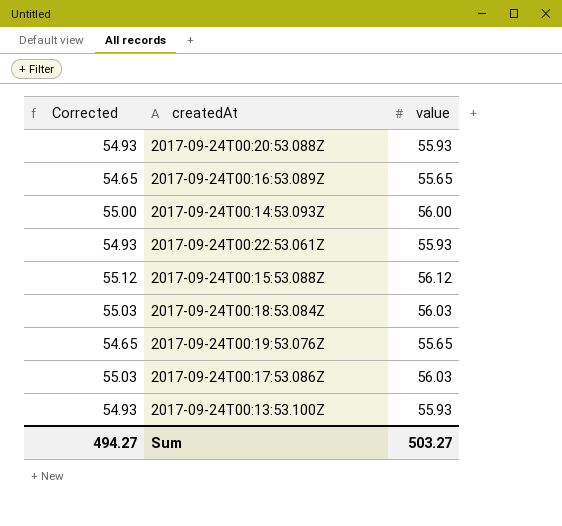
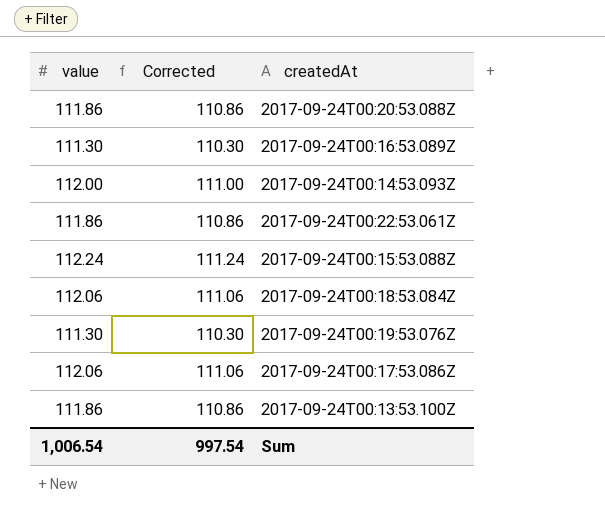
column value | position: 3 -> 1
2017-09-24T00:20:53.088Z | value: 55.93 -> 111.86
2017-09-24T00:20:53.088Z | Corrected: 54.93 -> 110.86
2017-09-24T00:16:53.089Z | value: 55.65 -> 111.30
2017-09-24T00:16:53.089Z | Corrected: 54.65 -> 110.30
2017-09-24T00:14:53.093Z | value: 56.00 -> 112.00
2017-09-24T00:14:53.093Z | Corrected: 55.00 -> 111.00
2017-09-24T00:22:53.061Z | value: 55.93 -> 111.86
2017-09-24T00:22:53.061Z | Corrected: 54.93 -> 110.86
2017-09-24T00:15:53.088Z | value: 56.12 -> 112.24
2017-09-24T00:15:53.088Z | Corrected: 55.12 -> 111.24
2017-09-24T00:18:53.084Z | value: 56.03 -> 112.06
2017-09-24T00:18:53.084Z | Corrected: 55.03 -> 111.06
2017-09-24T00:19:53.076Z | value: 55.65 -> 111.30
2017-09-24T00:19:53.076Z | Corrected: 54.65 -> 110.30
2017-09-24T00:17:53.086Z | value: 56.03 -> 112.06
2017-09-24T00:17:53.086Z | Corrected: 55.03 -> 111.06
2017-09-24T00:13:53.100Z | value: 55.93 -> 111.86
2017-09-24T00:13:53.100Z | Corrected: 54.93 -> 110.86
Sum | value: 503.27 -> 1,006.54
Sum | Corrected: 494.27 -> 997.54

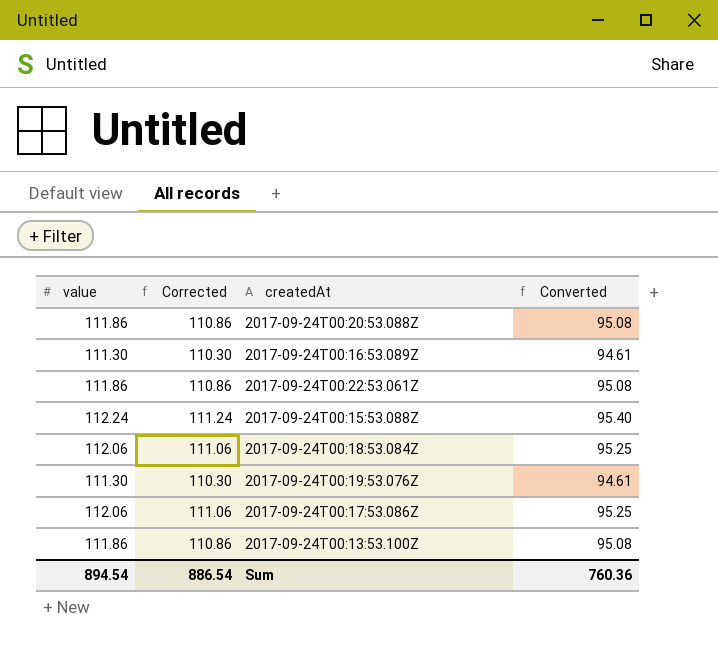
column Converted | formula: none -> [value] * 0.85
row 2017-09-24T00:14:53.093Z: 112.00 | 111.00 -> none
Sum | value: 1,006.54 -> 894.54
Sum | Corrected: 997.54 -> 886.54

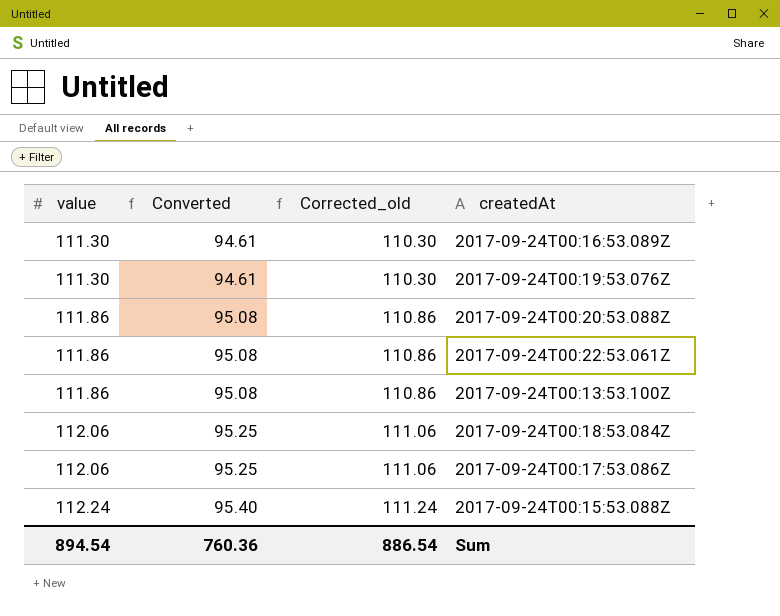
row order: none -> value ascending
column Converted | position: 4 -> 2
column name: Corrected -> Corrected_old

